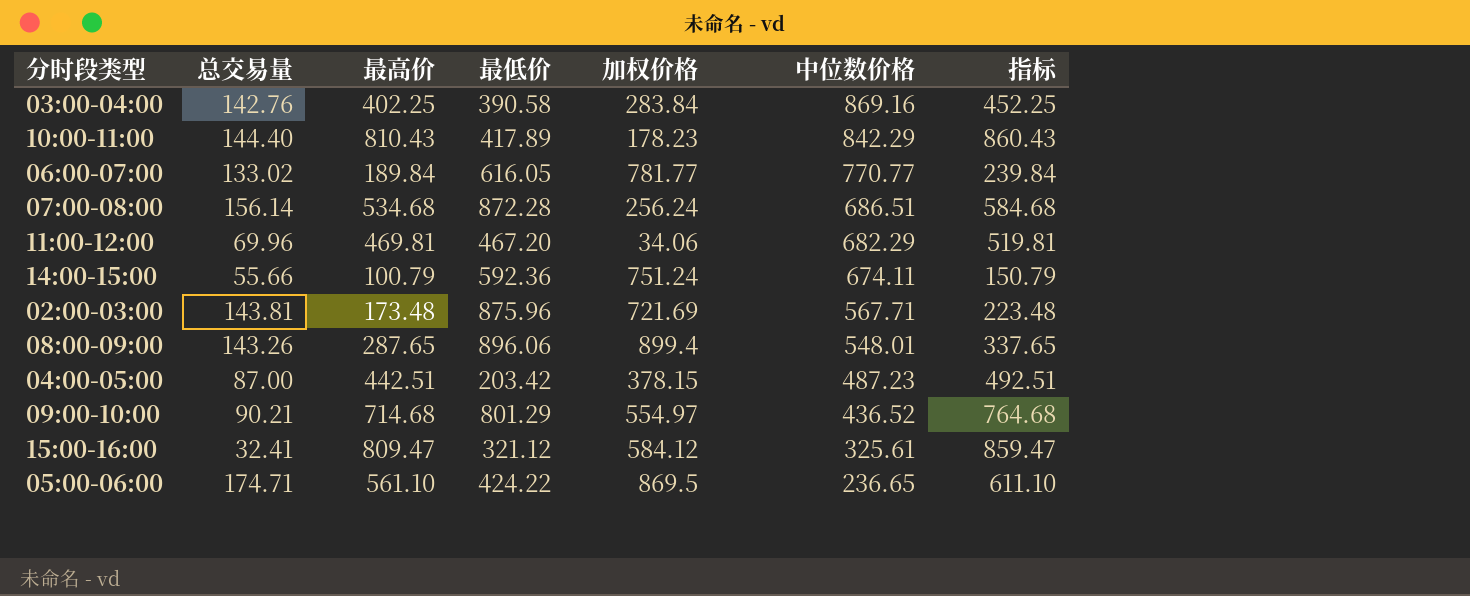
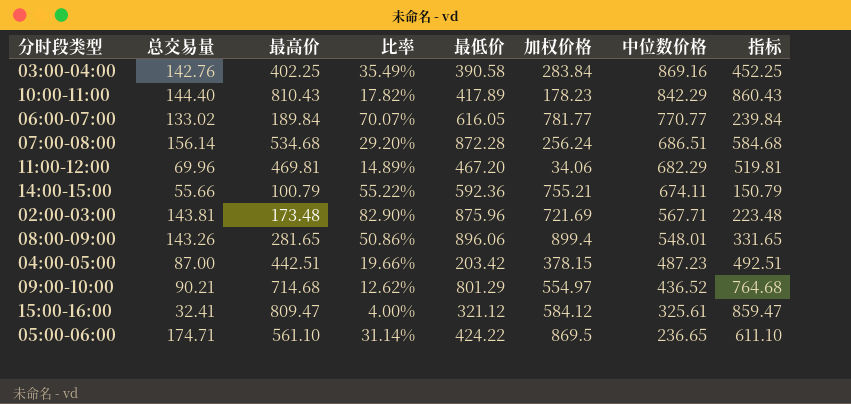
column 比率 | formula: none -> [总交易量] / [最高价]
14:00-15:00 | 加权价格: 751.24 -> 755.21
08:00-09:00 | 最高价: 287.65 -> 281.65
08:00-09:00 | 指标: 337.65 -> 331.65

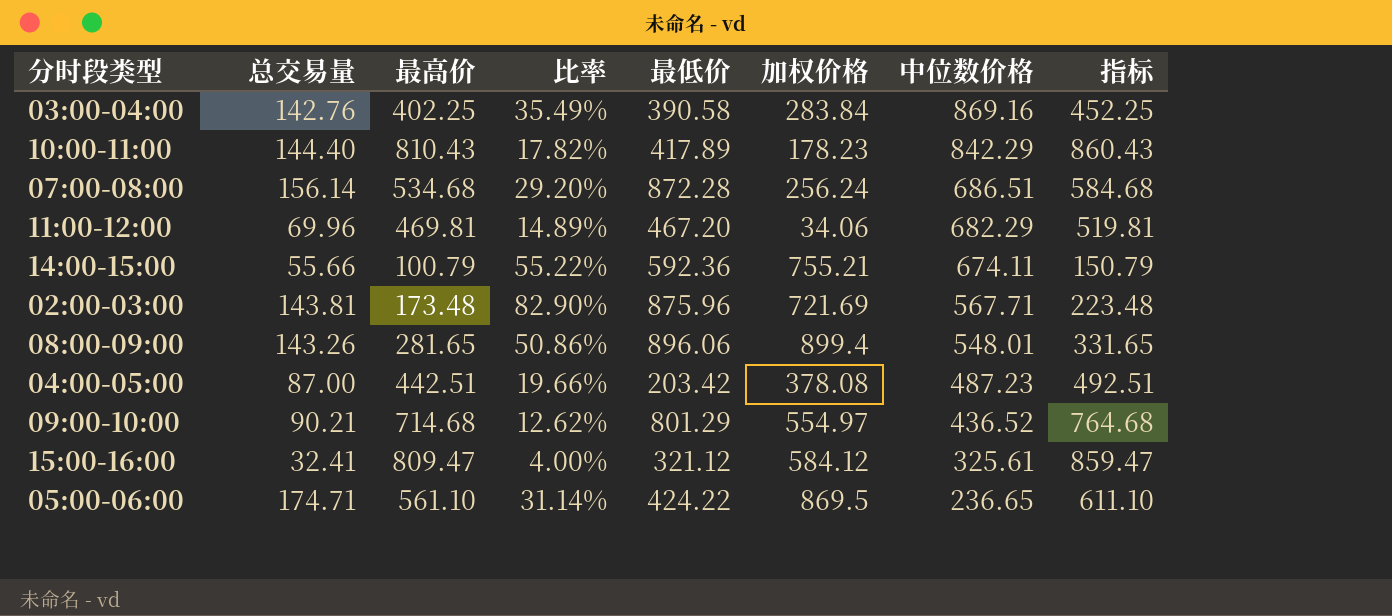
row 06:00-07:00: 133.02 | 189.84 | 70.07% | 616.05 | 781.77 | 770.77 | 239.84 -> none
04:00-05:00 | 加权价格: 378.15 -> 378.08

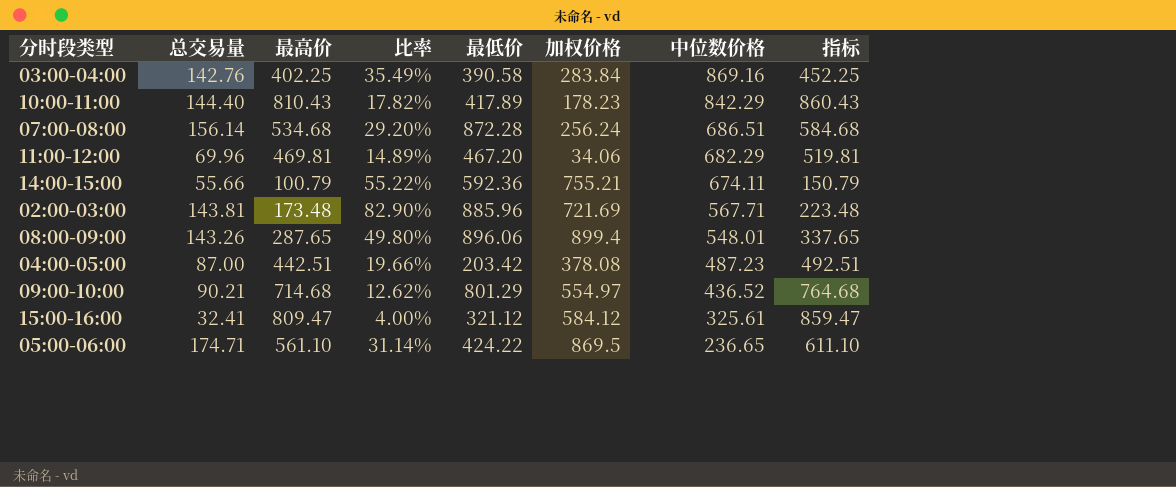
02:00-03:00 | 最低价: 875.96 -> 885.96
08:00-09:00 | 最高价: 281.65 -> 287.65
08:00-09:00 | 比率: 50.86% -> 49.80%
08:00-09:00 | 指标: 331.65 -> 337.65

